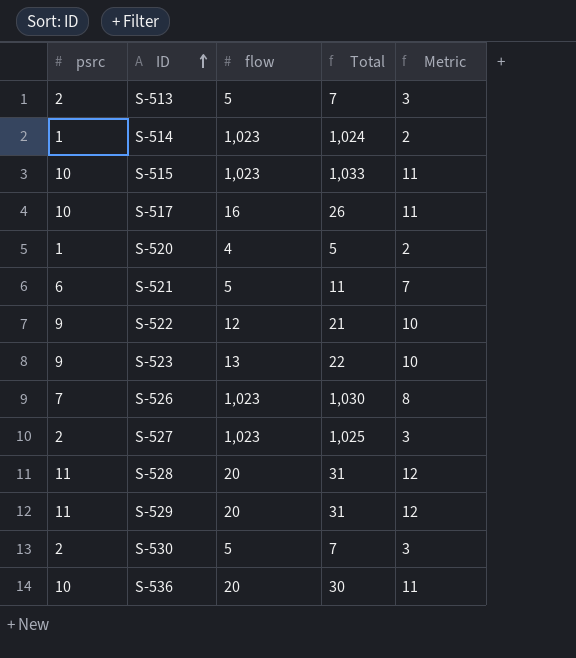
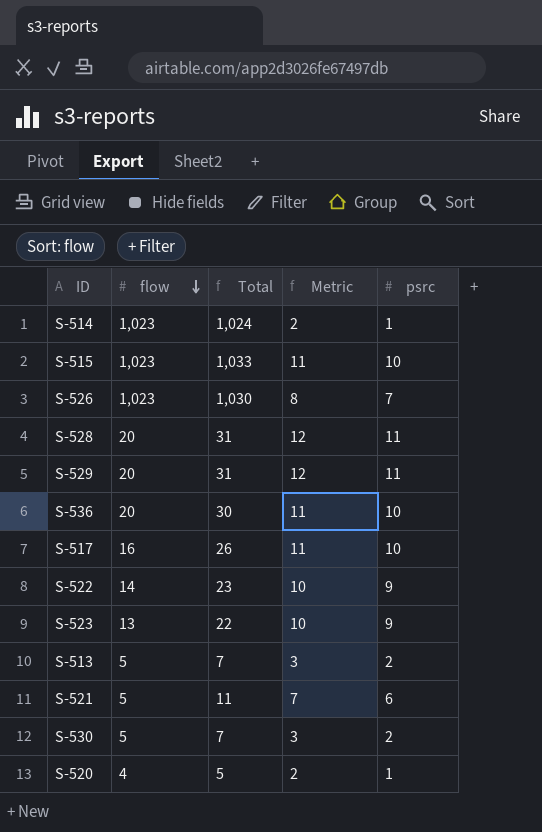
row order: ID ascending -> flow descending
column psrc | position: 1 -> 5
row S-527: 2 | 1,023 | 1,025 | 3 -> none
S-522 | flow: 12 -> 14
S-522 | Total: 21 -> 23

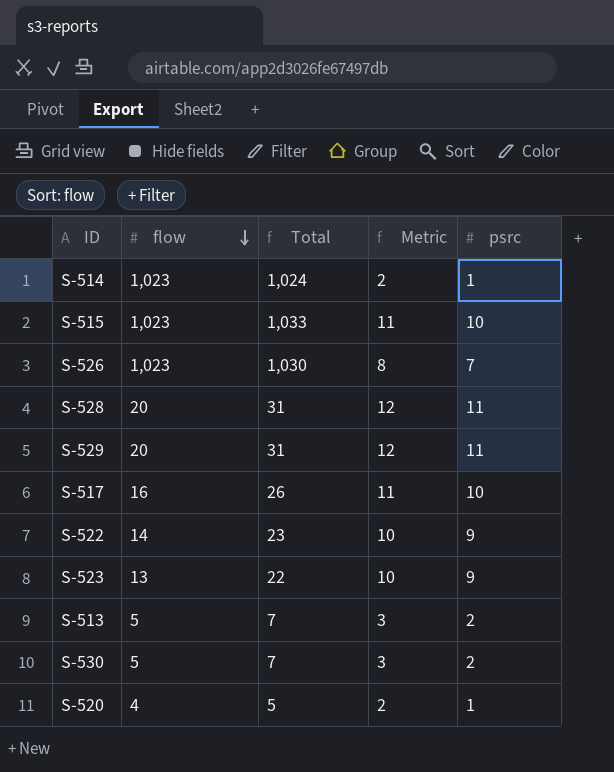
row S-536: 20 | 30 | 11 | 10 -> none
row S-521: 5 | 11 | 7 | 6 -> none

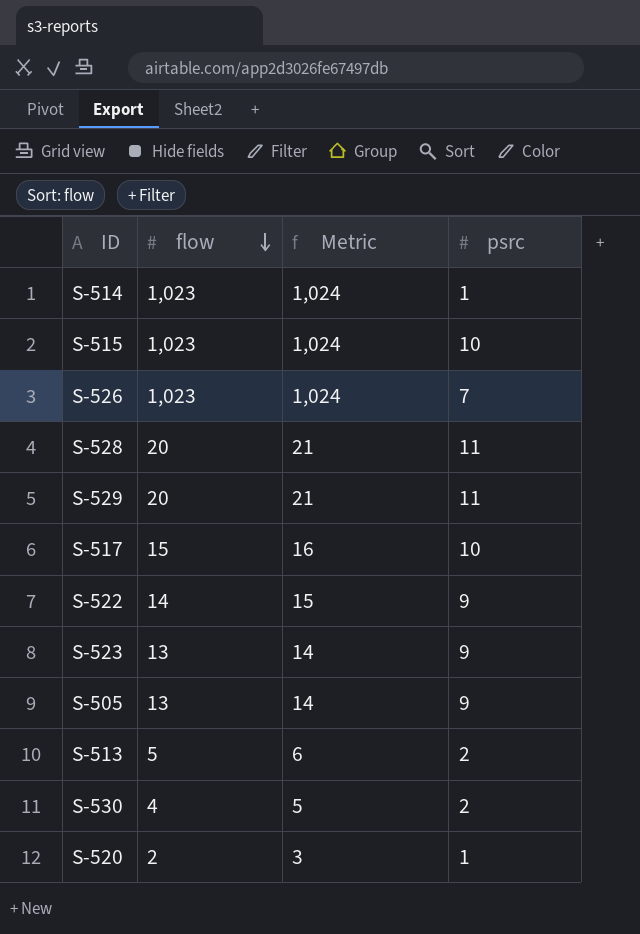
column Total | formula: [flow] + [psrc] -> none
column Metric | formula: [psrc] + 1 -> [flow] + 1
S-517 | flow: 16 -> 15
row S-505: none -> 13 | 14 | 9
S-530 | flow: 5 -> 4
S-520 | flow: 4 -> 2

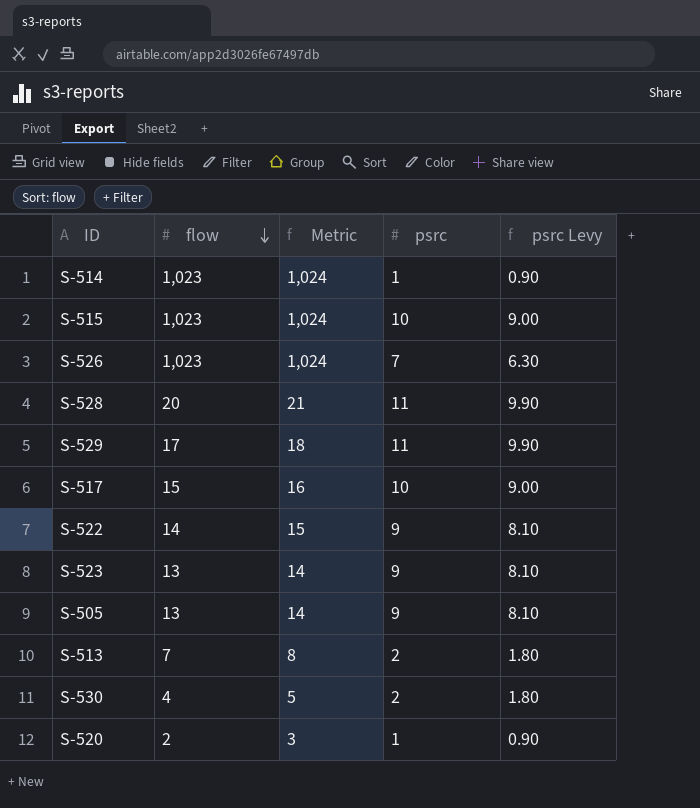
column psrc Levy | formula: none -> [psrc] * 0.9
S-529 | flow: 20 -> 17
S-529 | Metric: 21 -> 18
S-513 | flow: 5 -> 7
S-513 | Metric: 6 -> 8

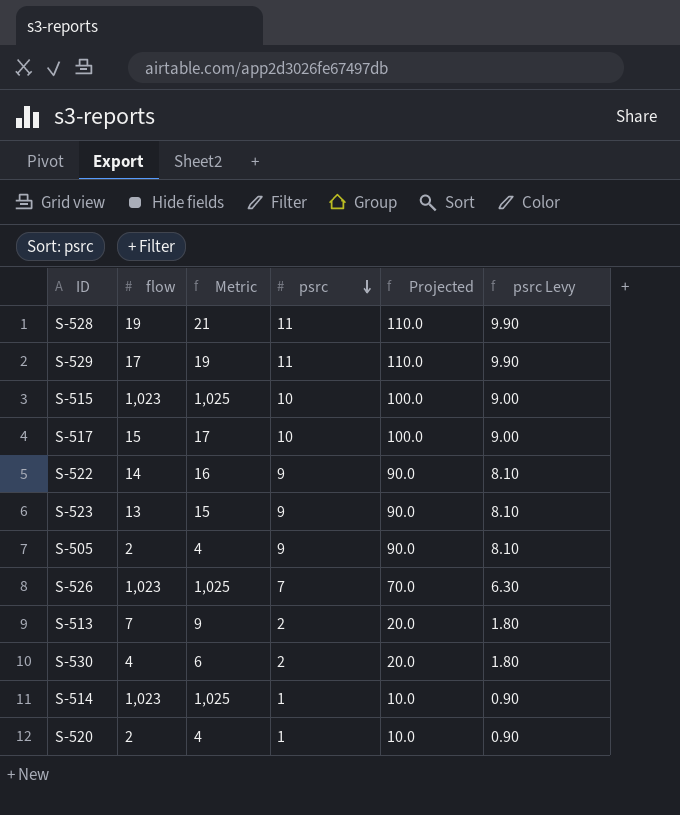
row order: flow descending -> psrc descending
column Metric | formula: [flow] + 1 -> [flow] + 2
column Projected | formula: none -> [psrc] * 10
S-528 | flow: 20 -> 19
S-505 | flow: 13 -> 2

